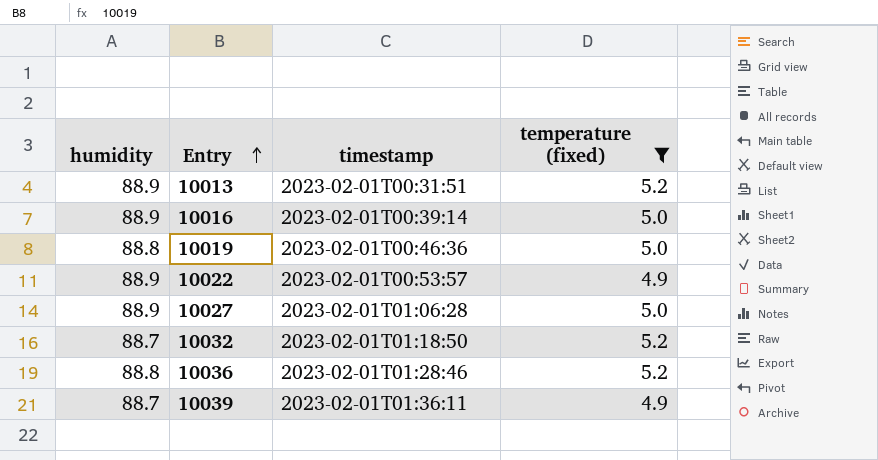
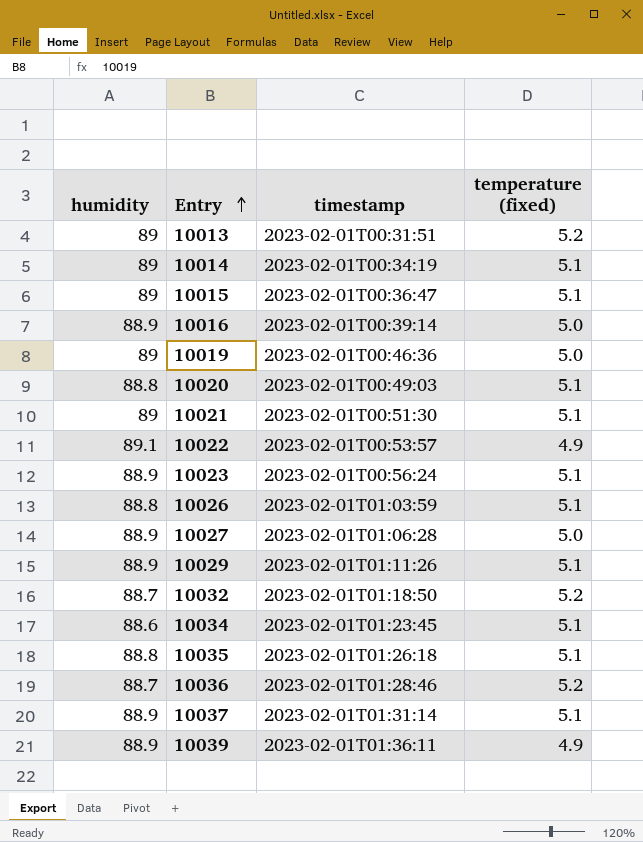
filter: temperature (fixed) != 5.1 -> none
10013 | humidity: 88.9 -> 89
10019 | humidity: 88.8 -> 89
10022 | humidity: 88.9 -> 89.1
10036 | humidity: 88.8 -> 88.7
10039 | humidity: 88.7 -> 88.9

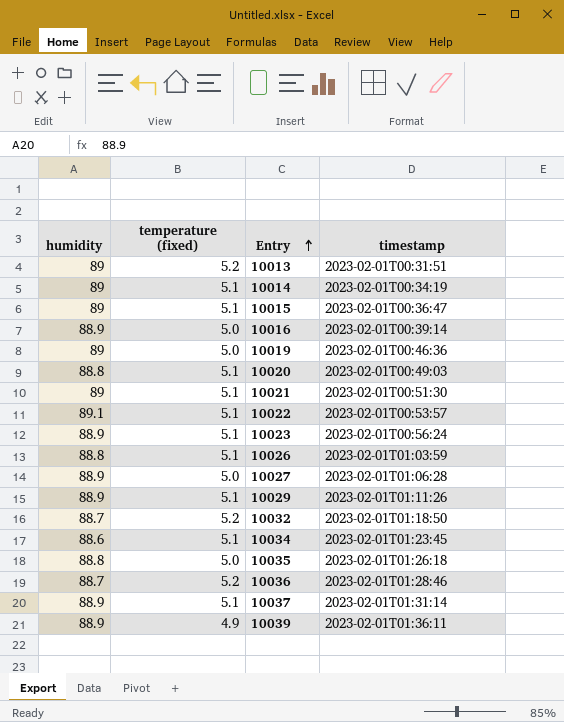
column temperature (fixed) | position: 4 -> 2
10022 | temperature (fixed): 4.9 -> 5.1
10035 | temperature (fixed): 5.1 -> 5.0

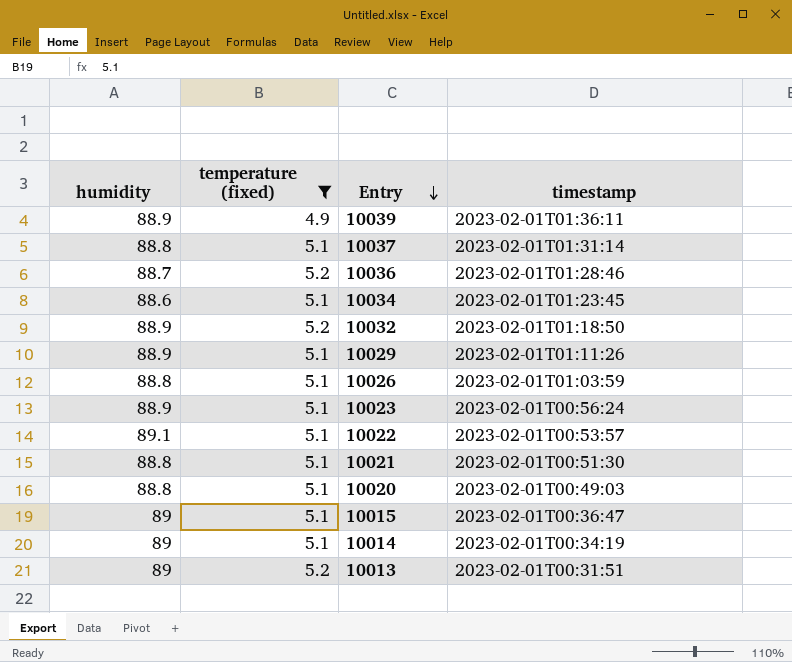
filter: none -> temperature (fixed) != 5.0
row order: Entry ascending -> Entry descending
10037 | humidity: 88.9 -> 88.8
10032 | humidity: 88.7 -> 88.9
10021 | humidity: 89 -> 88.8

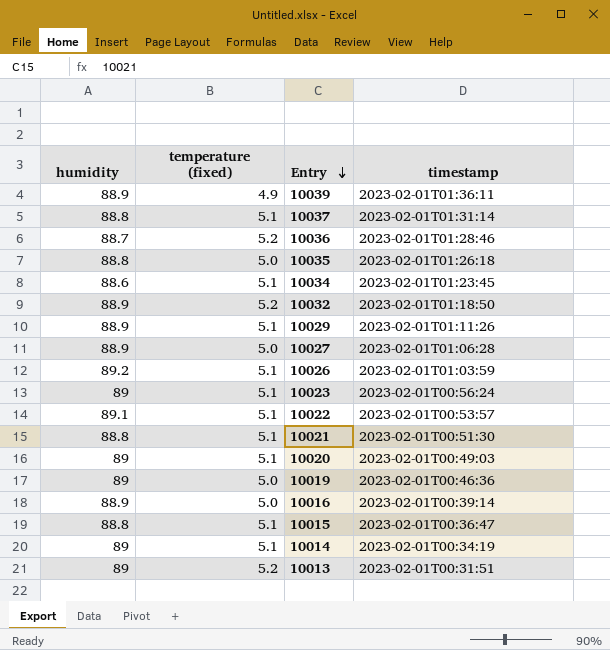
filter: temperature (fixed) != 5.0 -> none
10026 | humidity: 88.8 -> 89.2
10023 | humidity: 88.9 -> 89
10020 | humidity: 88.8 -> 89
10015 | humidity: 89 -> 88.8

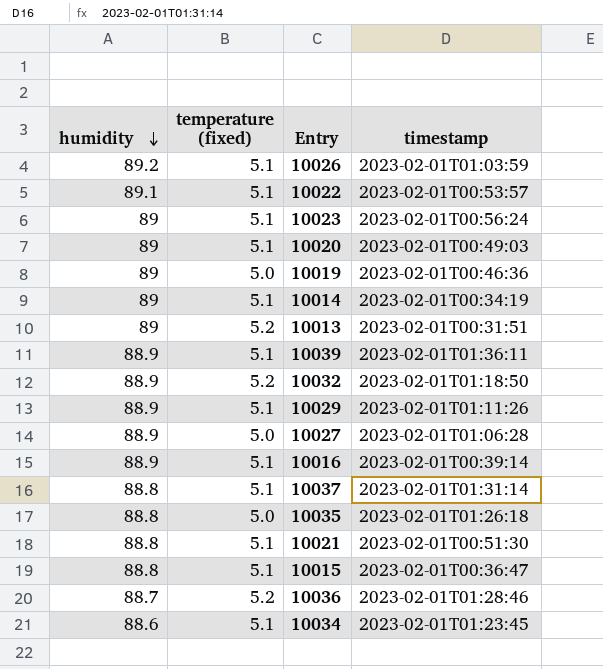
row order: Entry descending -> humidity descending
10039 | temperature (fixed): 4.9 -> 5.1
10016 | temperature (fixed): 5.0 -> 5.1

